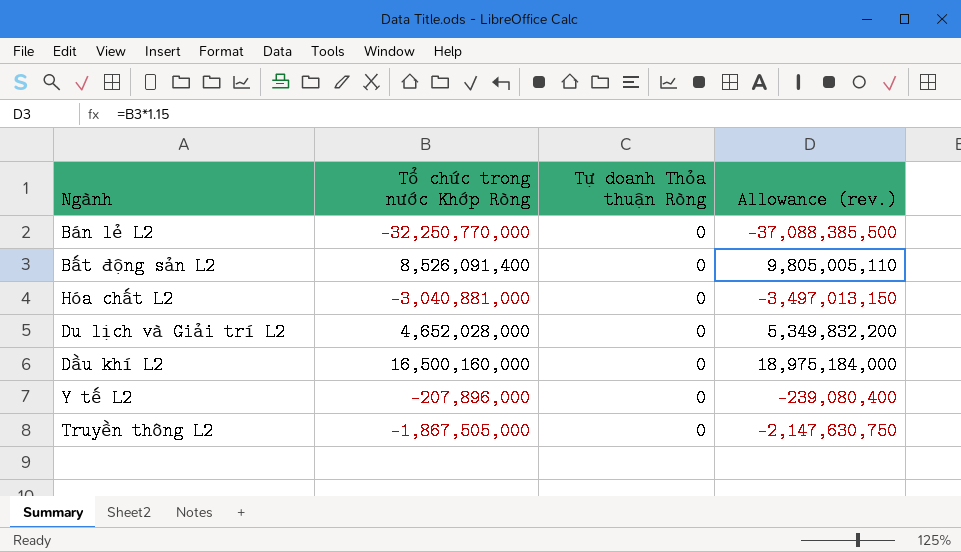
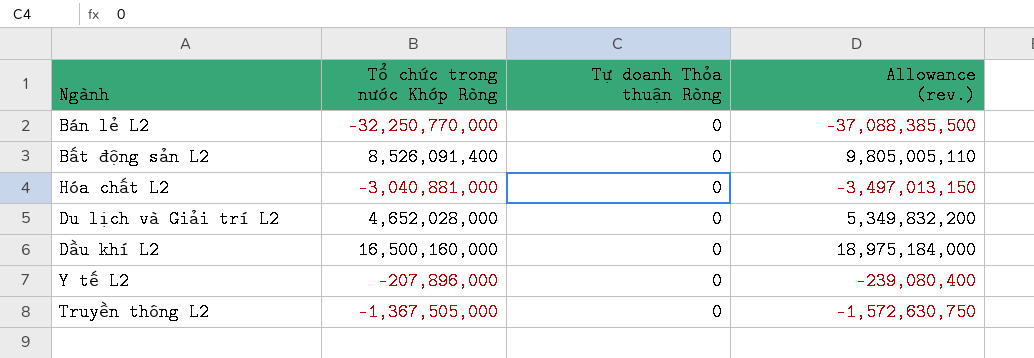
Truyền thông L2 | Tổ chức trong nước Khớp Ròng: -1,867,505,000 -> -1,367,505,000
Truyền thông L2 | Allowance (rev.): -2,147,630,750 -> -1,572,630,750

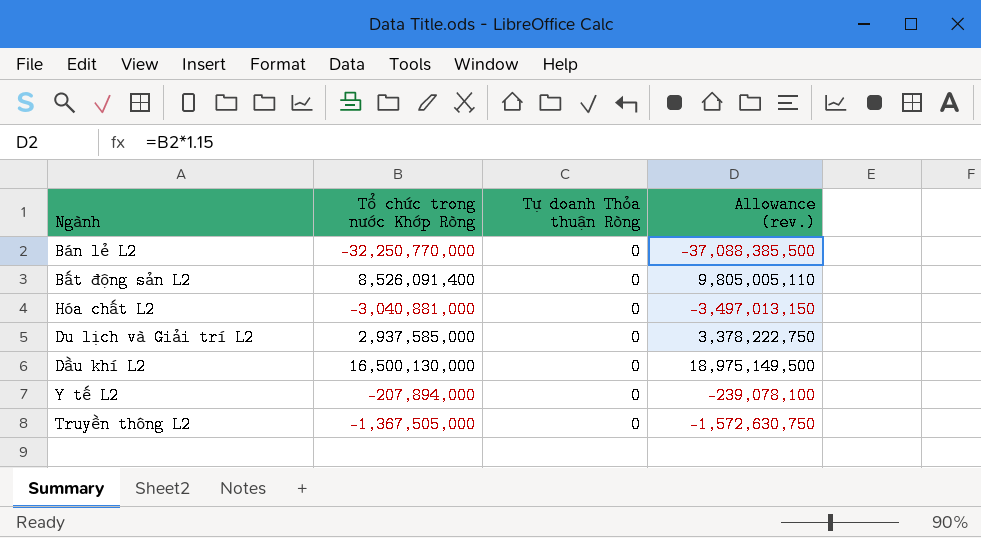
Du lịch và Giải trí L2 | Tổ chức trong nước Khớp Ròng: 4,652,028,000 -> 2,937,585,000
Du lịch và Giải trí L2 | Allowance (rev.): 5,349,832,200 -> 3,378,222,750
Dầu khí L2 | Tổ chức trong nước Khớp Ròng: 16,500,160,000 -> 16,500,130,000
Dầu khí L2 | Allowance (rev.): 18,975,184,000 -> 18,975,149,500
Y tế L2 | Tổ chức trong nước Khớp Ròng: -207,896,000 -> -207,894,000
Y tế L2 | Allowance (rev.): -239,080,400 -> -239,078,100

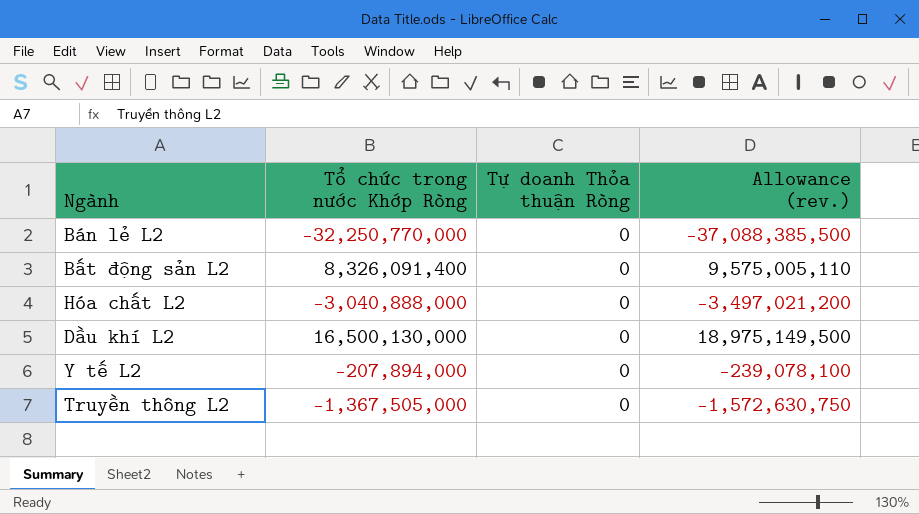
row Du lịch và Giải trí L2: 2,937,585,000 | 0 | 3,378,222,750 -> none
Bất động sản L2 | Tổ chức trong nước Khớp Ròng: 8,526,091,400 -> 8,326,091,400
Bất động sản L2 | Allowance (rev.): 9,805,005,110 -> 9,575,005,110
Hóa chất L2 | Tổ chức trong nước Khớp Ròng: -3,040,881,000 -> -3,040,888,000
Hóa chất L2 | Allowance (rev.): -3,497,013,150 -> -3,497,021,200

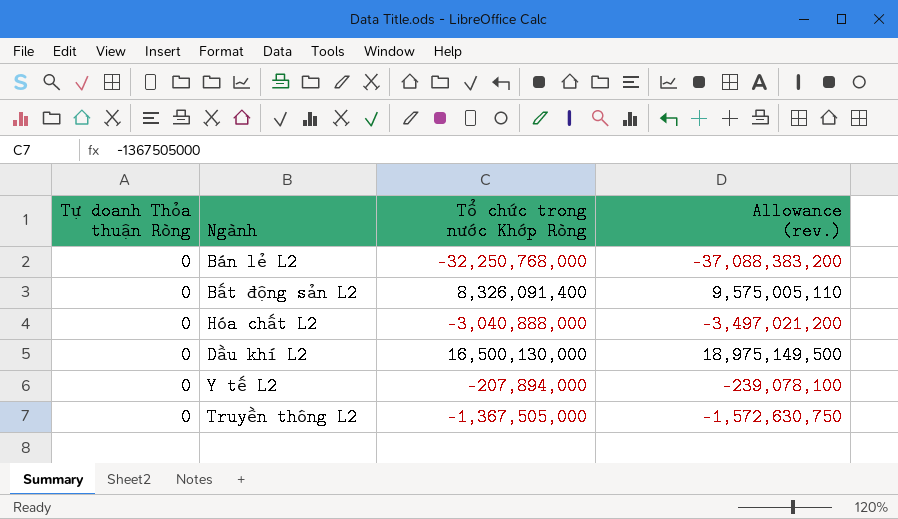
column Tự doanh Thỏa thuận Ròng | position: 3 -> 1
Bán lẻ L2 | Tổ chức trong nước Khớp Ròng: -32,250,770,000 -> -32,250,768,000
Bán lẻ L2 | Allowance (rev.): -37,088,385,500 -> -37,088,383,200

